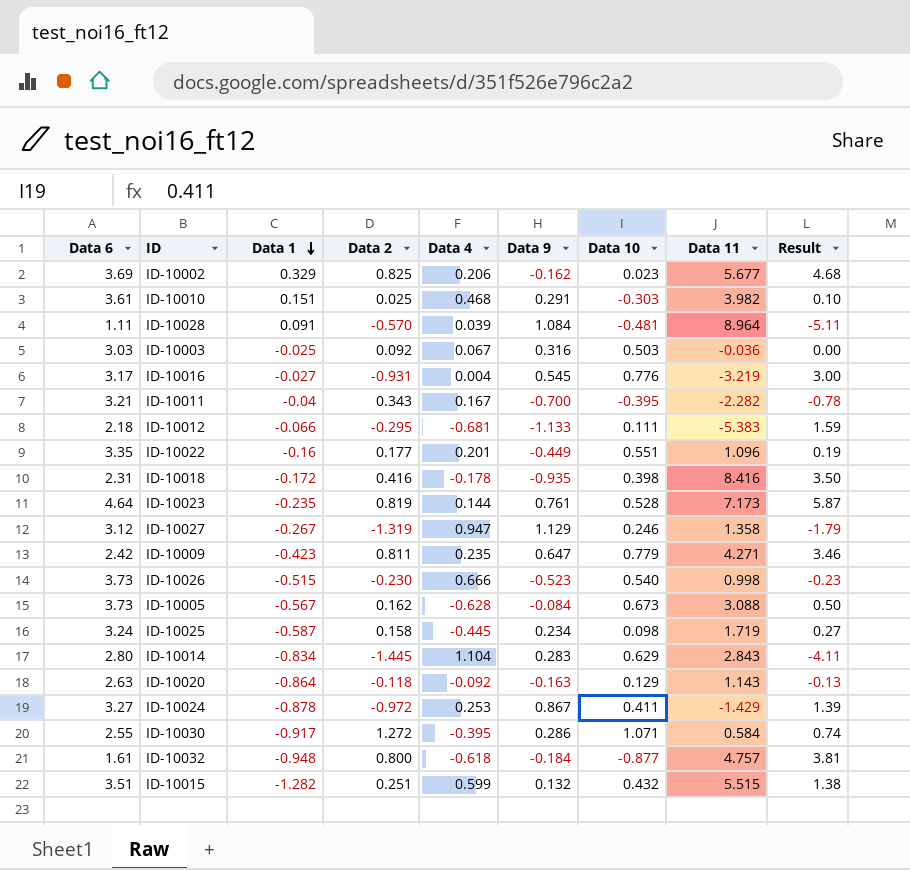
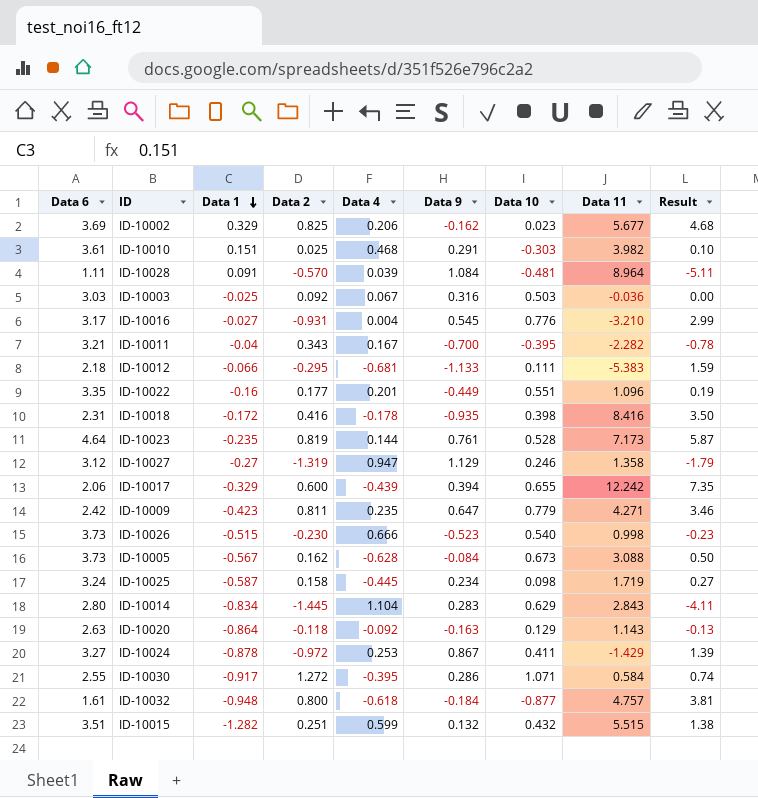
ID-10016 | Data 11: -3.219 -> -3.210
ID-10016 | Result: 3.00 -> 2.99
ID-10027 | Data 1: -0.267 -> -0.27
row ID-10017: none -> 2.06 | -0.329 | 0.600 | -0.439 | 0.394 | 0.655 | 12.242 | 7.35

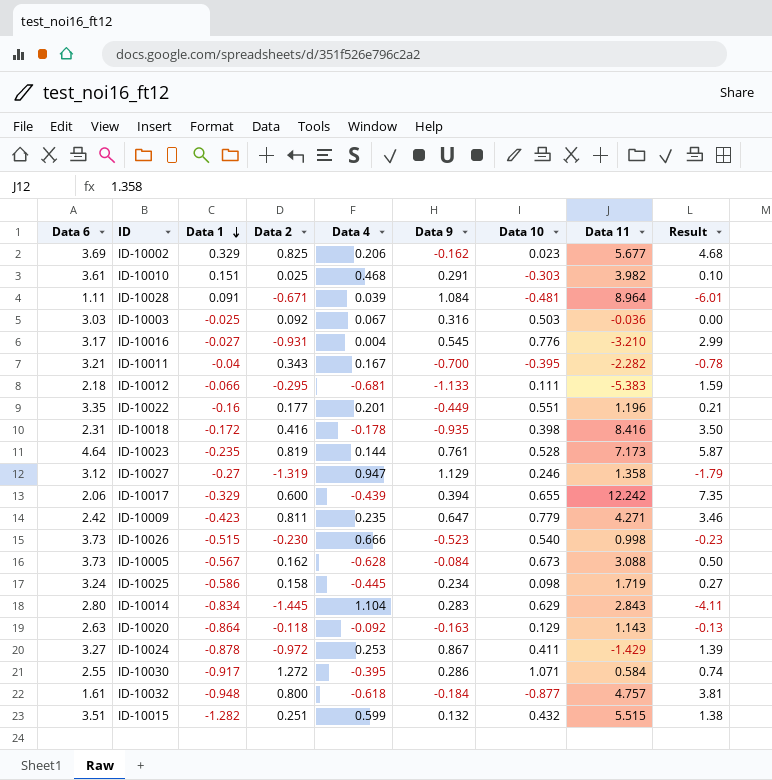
ID-10028 | Data 2: -0.570 -> -0.671
ID-10028 | Result: -5.11 -> -6.01
ID-10022 | Data 11: 1.096 -> 1.196
ID-10022 | Result: 0.19 -> 0.21
ID-10025 | Data 1: -0.587 -> -0.586

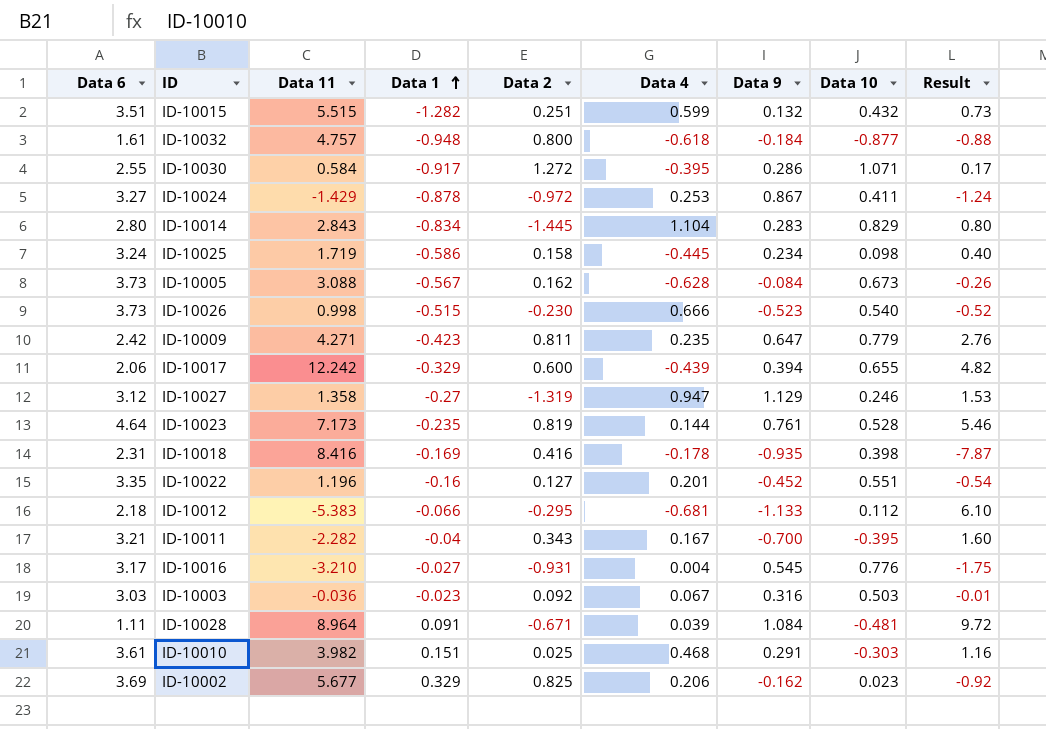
row order: Data 1 descending -> Data 1 ascending
column Data 11 | position: 8 -> 3
column Result | formula: [Data 2] * [Data 11] -> [Data 11] * [Data 9]
row ID-10020: 2.63 | -0.864 | -0.118 | -0.092 | -0.163 | 0.129 | 1.143 | -0.13 -> none
ID-10014 | Data 10: 0.629 -> 0.829
ID-10018 | Data 1: -0.172 -> -0.169
ID-10022 | Data 2: 0.177 -> 0.127
ID-10022 | Data 9: -0.449 -> -0.452
ID-10012 | Data 10: 0.111 -> 0.112
ID-10003 | Data 1: -0.025 -> -0.023

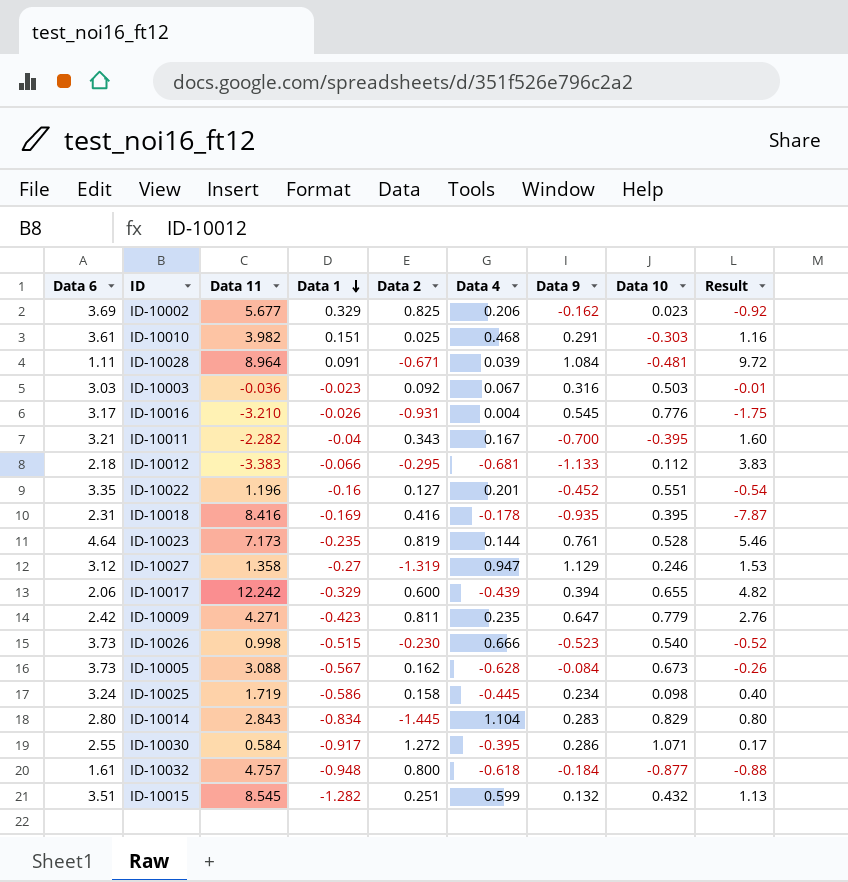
row order: Data 1 ascending -> Data 1 descending
row ID-10024: 3.27 | -1.429 | -0.878 | -0.972 | 0.253 | 0.867 | 0.411 | -1.24 -> none
ID-10016 | Data 1: -0.027 -> -0.026
ID-10012 | Data 11: -5.383 -> -3.383
ID-10012 | Result: 6.10 -> 3.83
ID-10018 | Data 10: 0.398 -> 0.395
ID-10015 | Data 11: 5.515 -> 8.545
ID-10015 | Result: 0.73 -> 1.13

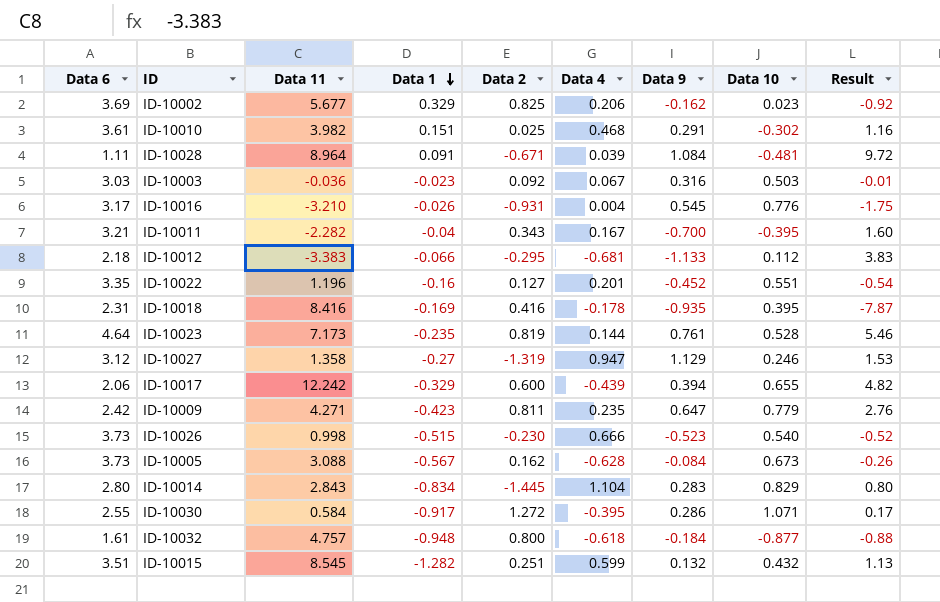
row ID-10025: 3.24 | 1.719 | -0.586 | 0.158 | -0.445 | 0.234 | 0.098 | 0.40 -> none
ID-10010 | Data 10: -0.303 -> -0.302

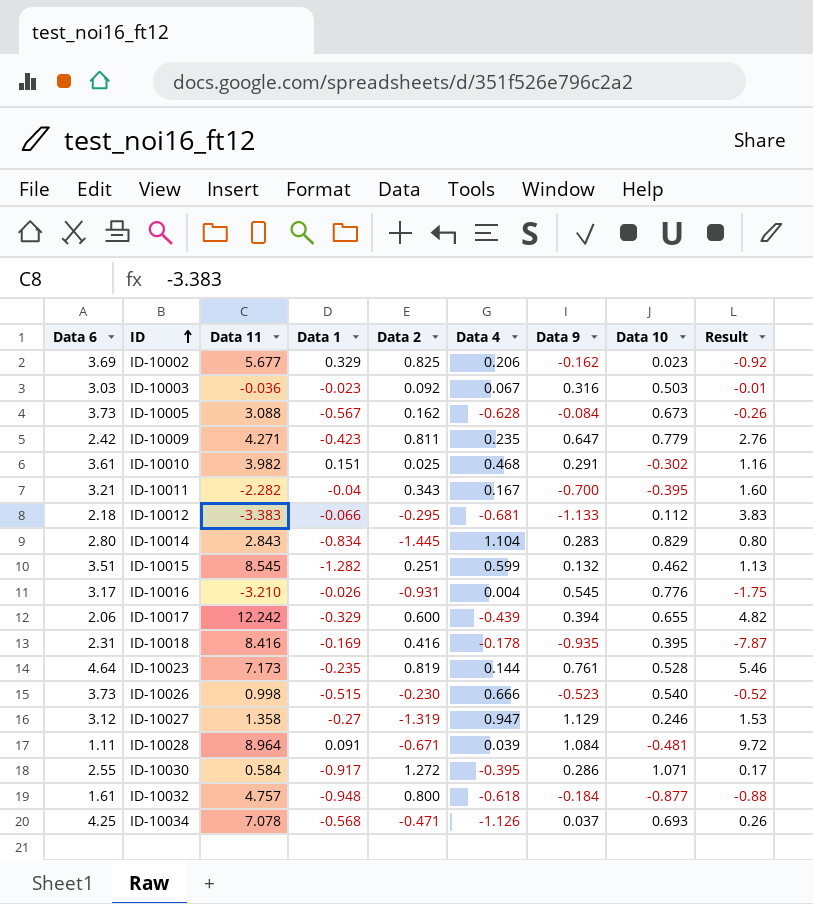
row order: Data 1 descending -> ID ascending
row ID-10022: 3.35 | 1.196 | -0.16 | 0.127 | 0.201 | -0.452 | 0.551 | -0.54 -> none
ID-10015 | Data 10: 0.432 -> 0.462
row ID-10034: none -> 4.25 | 7.078 | -0.568 | -0.471 | -1.126 | 0.037 | 0.693 | 0.26

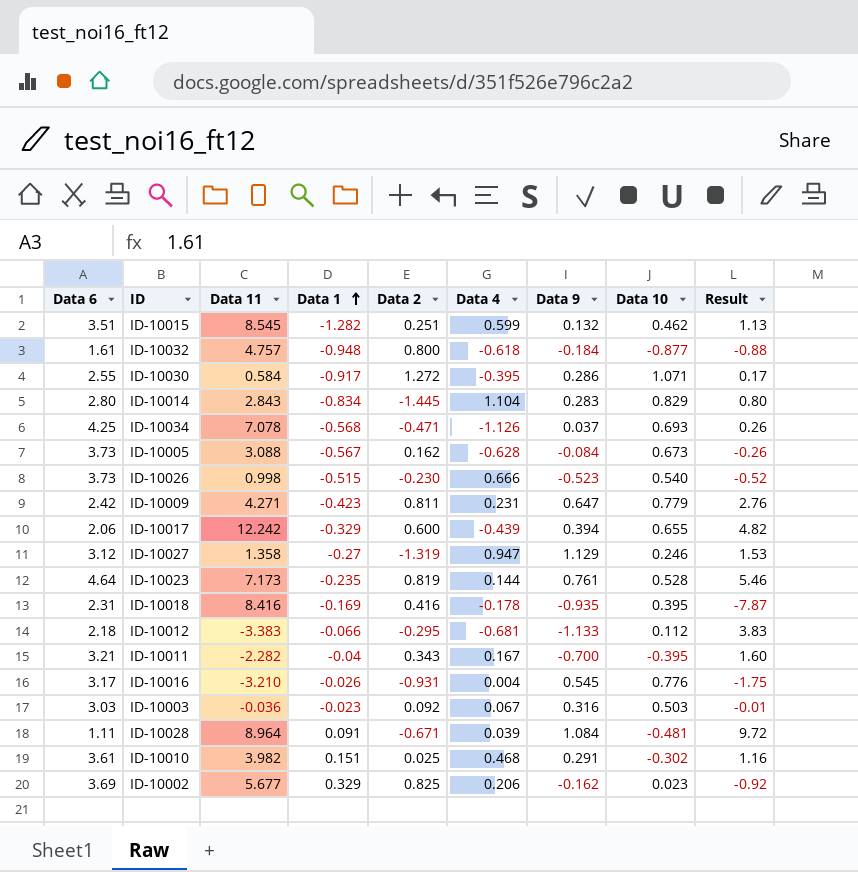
row order: ID ascending -> Data 1 ascending
ID-10009 | Data 4: 0.235 -> 0.231

